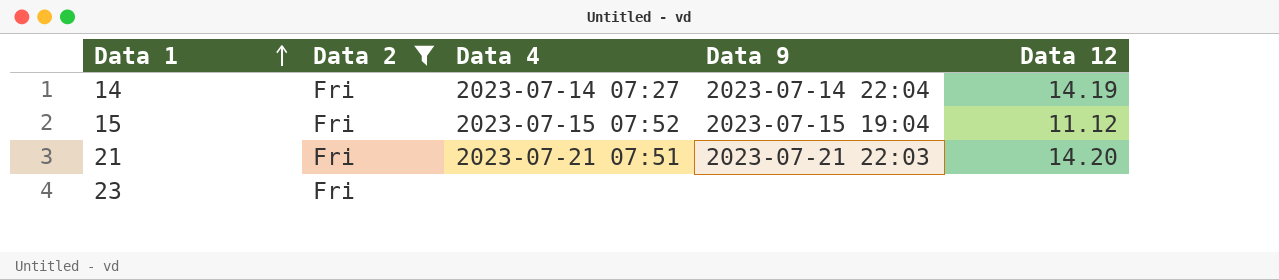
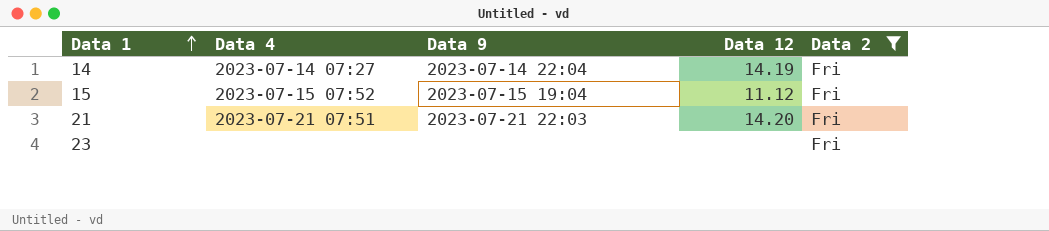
column Data 2 | position: 2 -> 5

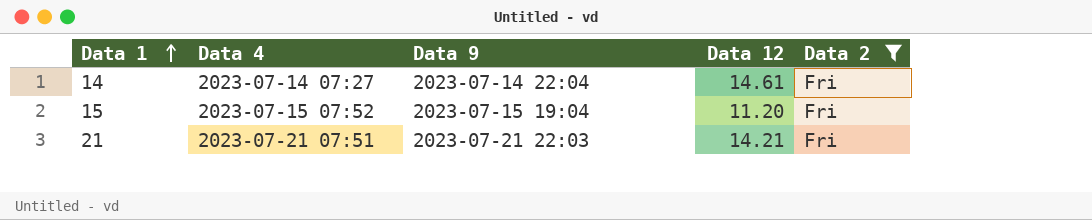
row 23: none | none | none | Fri -> none
14 | Data 12: 14.19 -> 14.61
15 | Data 12: 11.12 -> 11.20
21 | Data 12: 14.20 -> 14.21

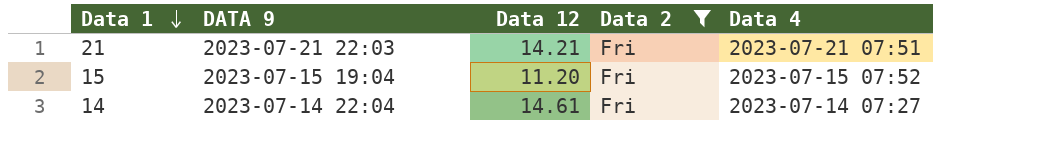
row order: Data 1 ascending -> Data 1 descending
column name: Data 9 -> DATA 9
column Data 4 | position: 2 -> 5

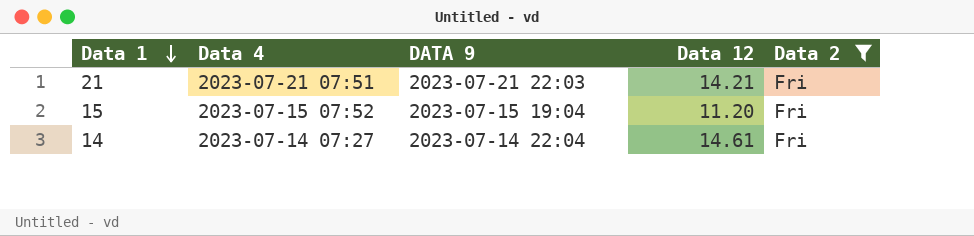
column Data 4 | position: 5 -> 2

